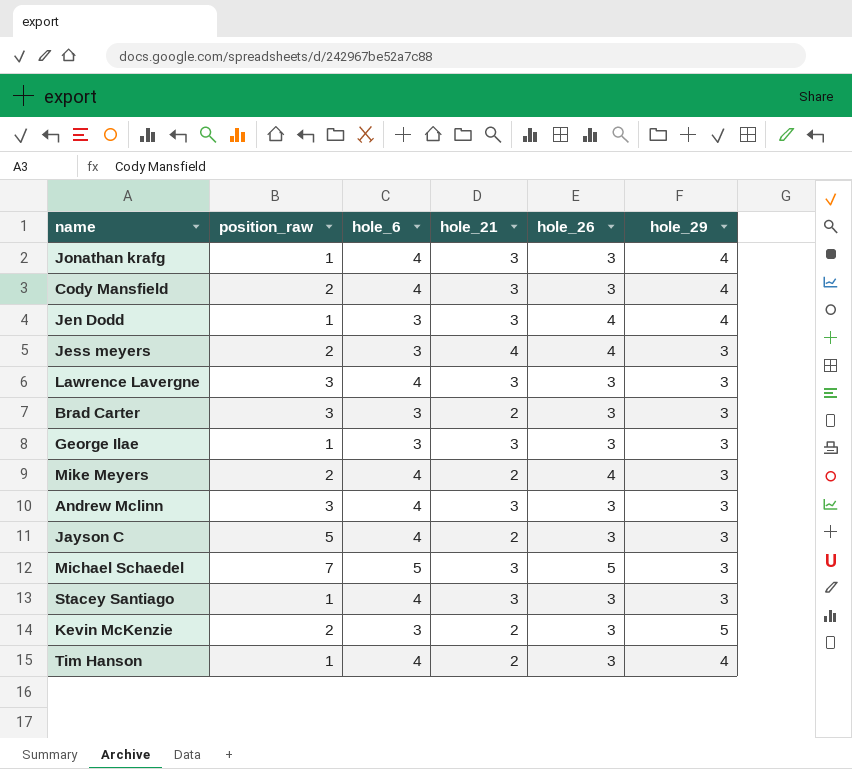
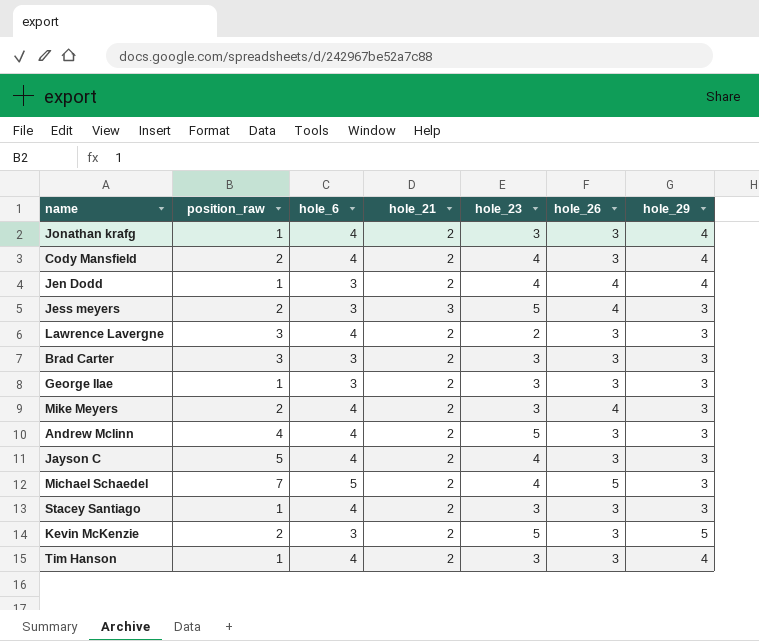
column hole_23 | position: none -> 5
Jonathan krafg | hole_21: 3 -> 2
Cody Mansfield | hole_21: 3 -> 2
Jen Dodd | hole_21: 3 -> 2
Jess meyers | hole_21: 4 -> 3
Lawrence Lavergne | hole_21: 3 -> 2
George Ilae | hole_21: 3 -> 2
Andrew Mclinn | position_raw: 3 -> 4
Andrew Mclinn | hole_21: 3 -> 2
Michael Schaedel | hole_21: 3 -> 2
Stacey Santiago | hole_21: 3 -> 2

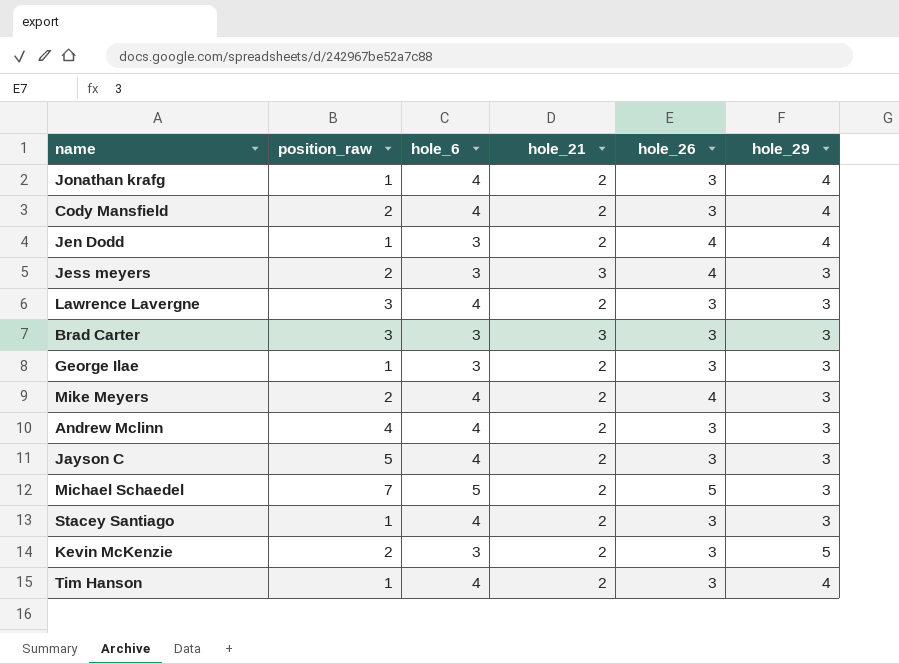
column hole_23 | position: 5 -> none
Brad Carter | hole_21: 2 -> 3

